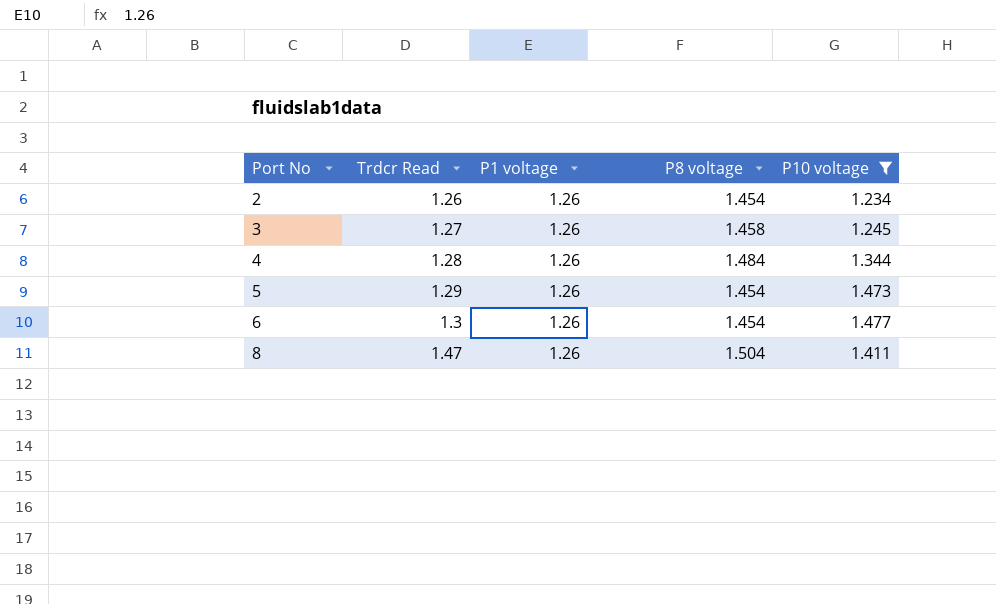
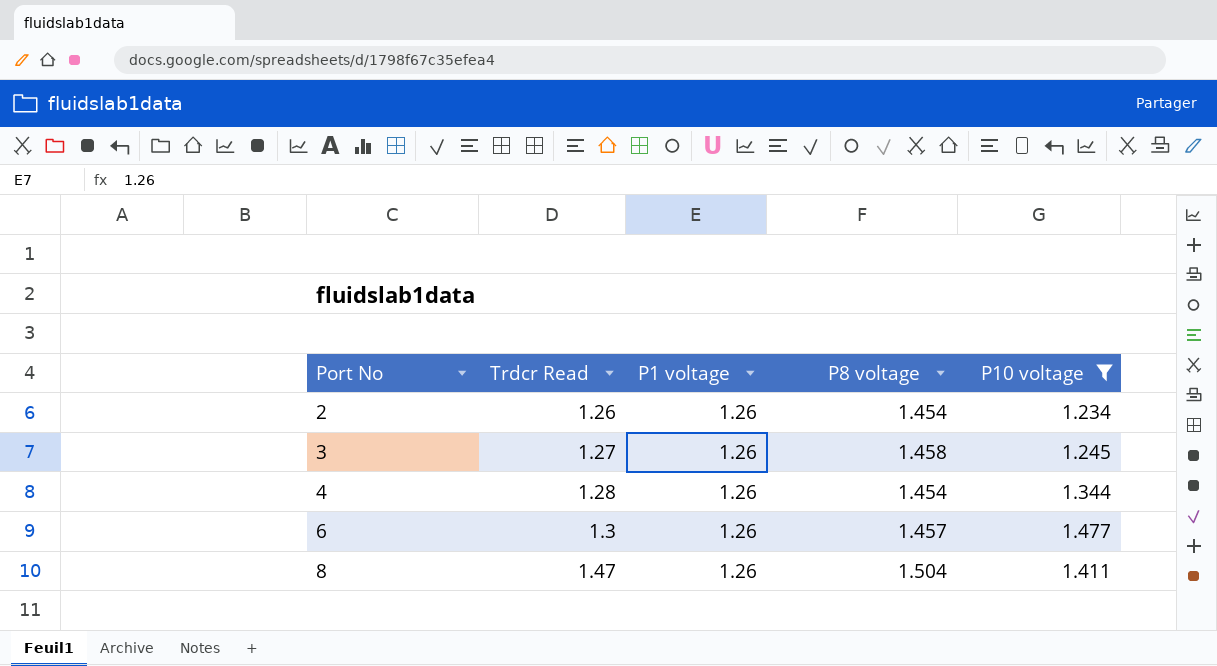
row 5: 1.29 | 1.26 | 1.454 | 1.473 -> none
4 | P8 voltage: 1.484 -> 1.454
6 | P8 voltage: 1.454 -> 1.457

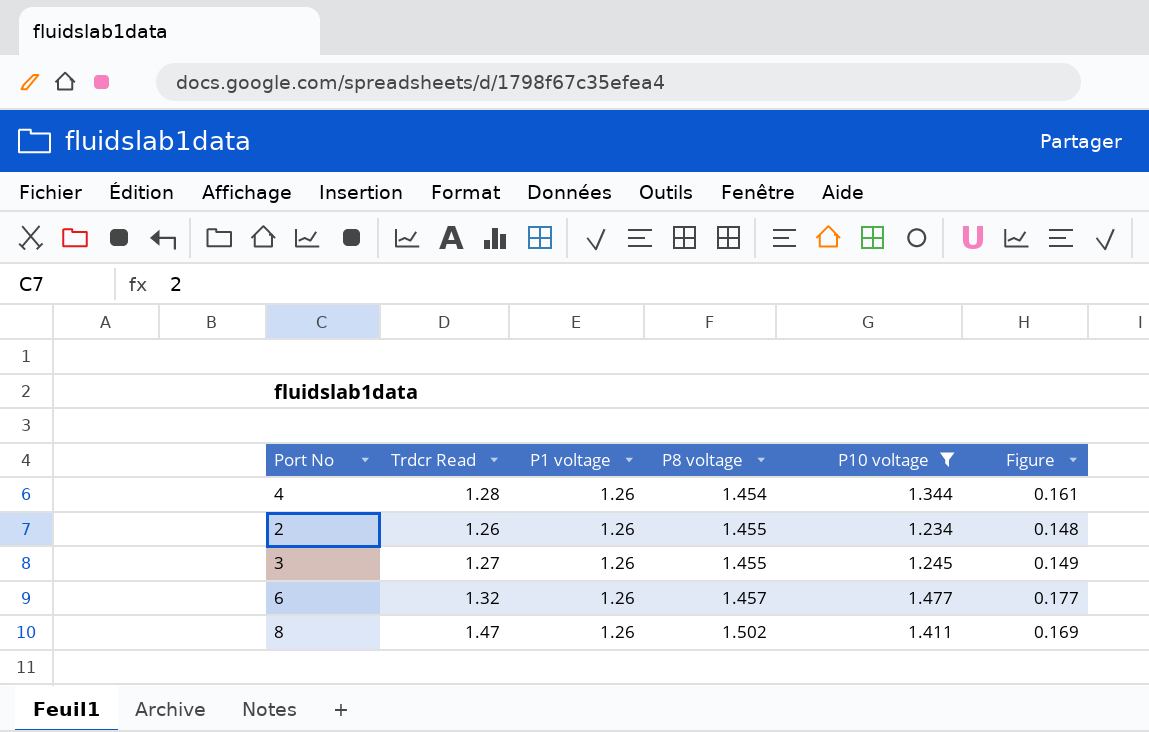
row order: Port No ascending -> P8 voltage ascending
column Figure | formula: none -> [P10 voltage] * 0.12
2 | P8 voltage: 1.454 -> 1.455
3 | P8 voltage: 1.458 -> 1.455
6 | Trdcr Read: 1.3 -> 1.32
8 | P8 voltage: 1.504 -> 1.502

